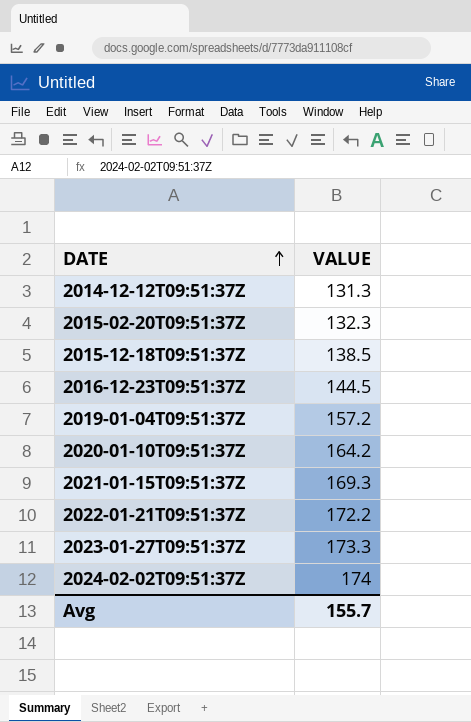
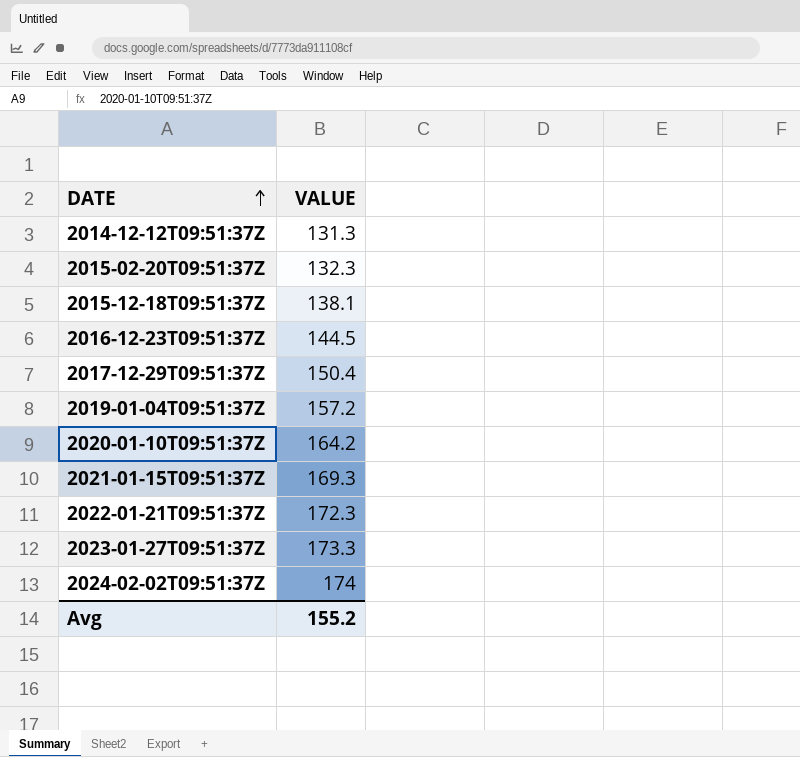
2015-12-18T09:51:37Z | VALUE: 138.5 -> 138.1
row 2017-12-29T09:51:37Z: none -> 150.4
2022-01-21T09:51:37Z | VALUE: 172.2 -> 172.3
Avg | VALUE: 155.7 -> 155.2

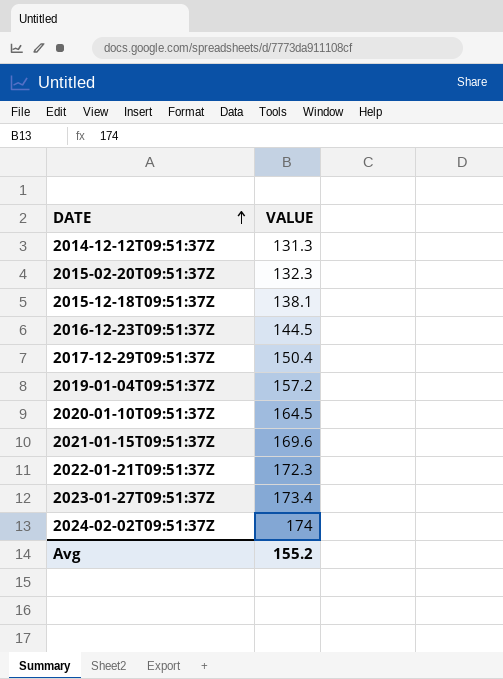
2020-01-10T09:51:37Z | VALUE: 164.2 -> 164.5
2021-01-15T09:51:37Z | VALUE: 169.3 -> 169.6
2023-01-27T09:51:37Z | VALUE: 173.3 -> 173.4

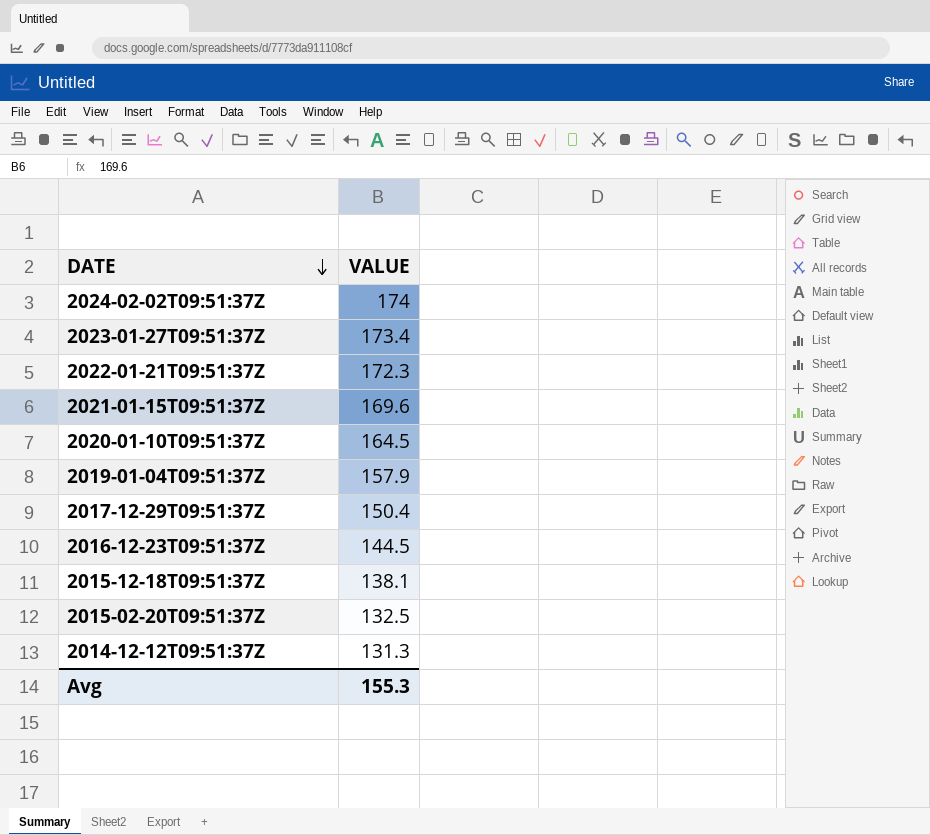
row order: DATE ascending -> DATE descending
2019-01-04T09:51:37Z | VALUE: 157.2 -> 157.9
2015-02-20T09:51:37Z | VALUE: 132.3 -> 132.5
Avg | VALUE: 155.2 -> 155.3

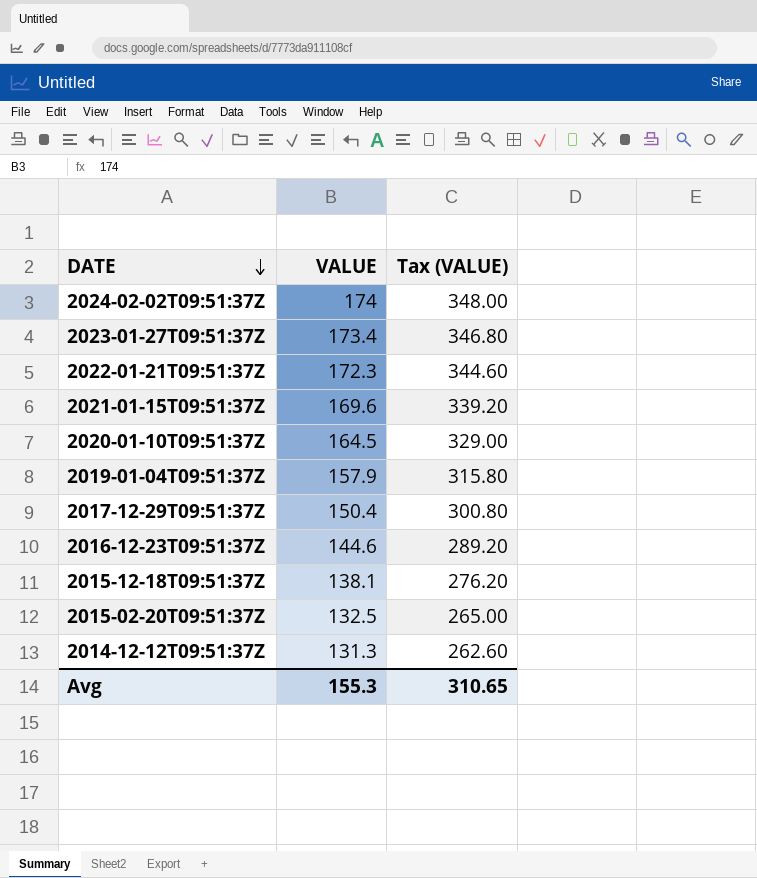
column Tax (VALUE) | formula: none -> [VALUE] * 2
2016-12-23T09:51:37Z | VALUE: 144.5 -> 144.6

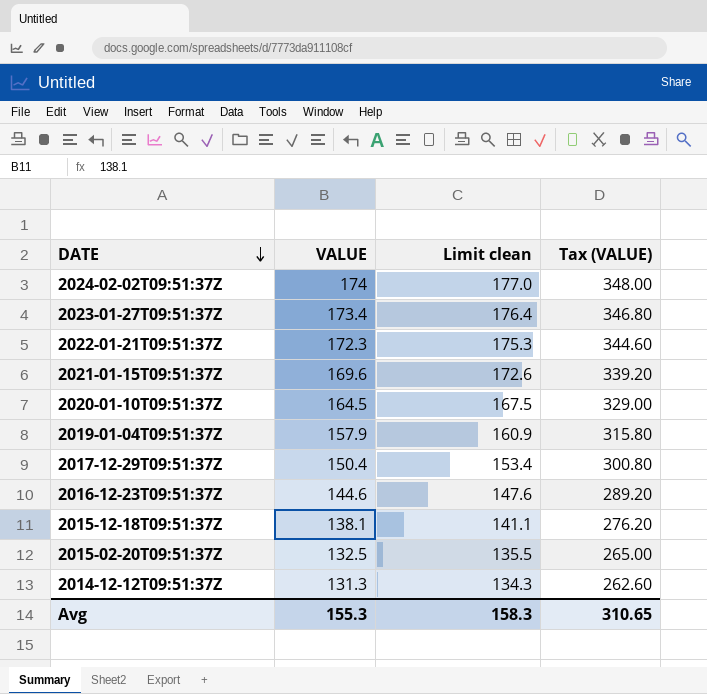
column Limit clean | formula: none -> [VALUE] + 3

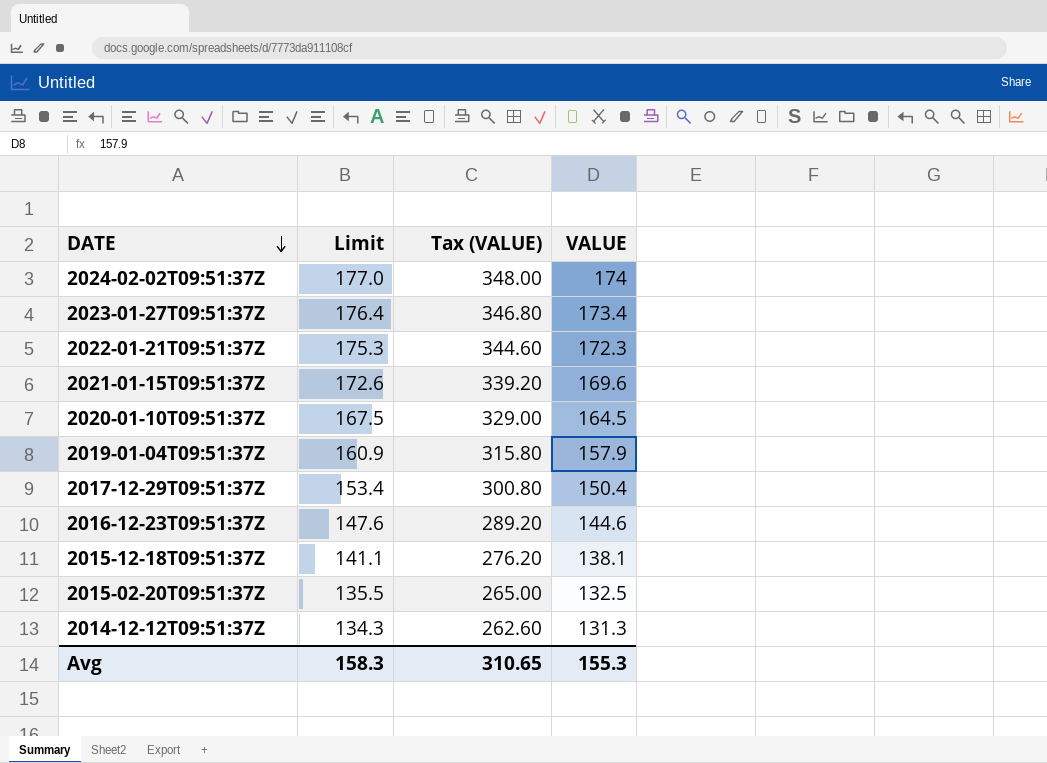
column name: Limit clean -> Limit
column VALUE | position: 2 -> 4

